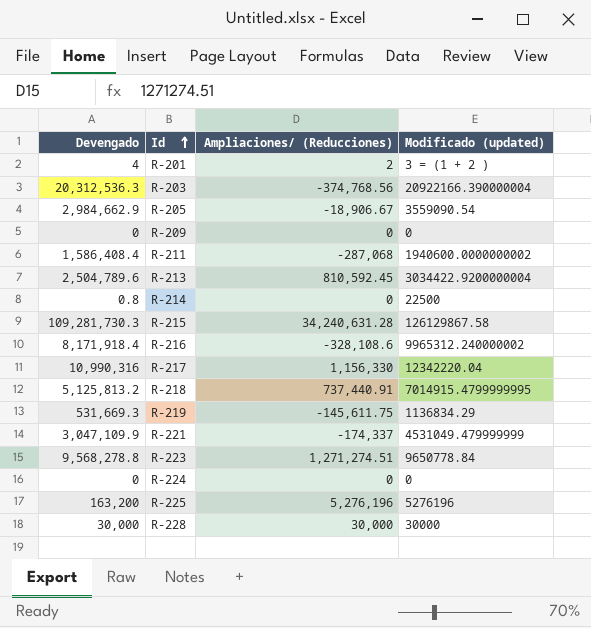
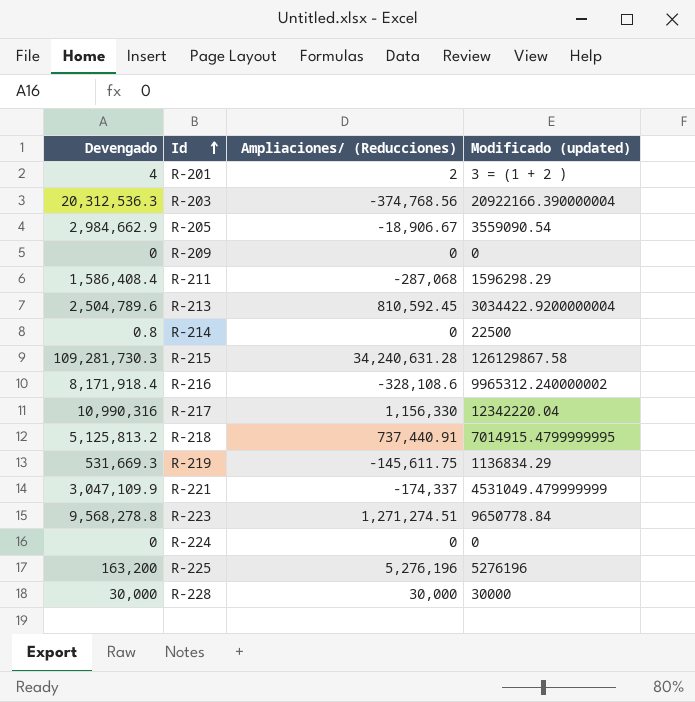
R-211 | Modificado (updated): 1940600.0000000002 -> 1596298.29

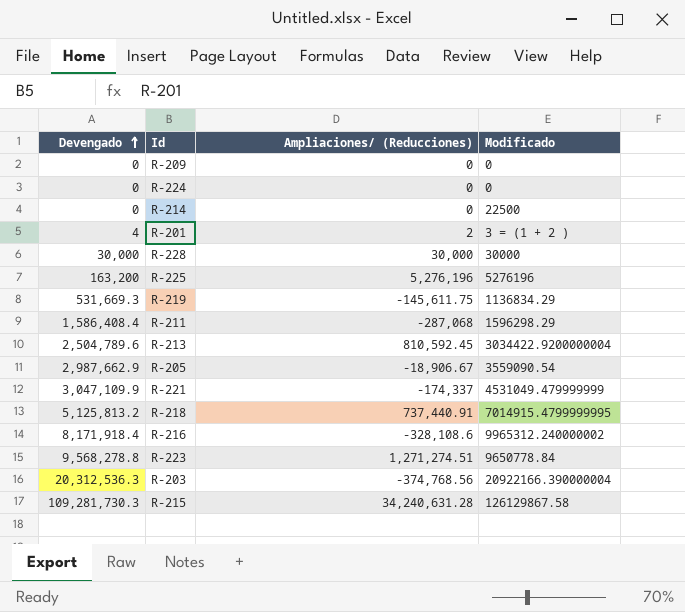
row order: Id ascending -> Devengado ascending
column name: Modificado (updated) -> Modificado
row R-217: 10,990,316 | 1,156,330 | 12342220.04 -> none
R-214 | Devengado: 0.8 -> 0
R-205 | Devengado: 2,984,662.9 -> 2,987,662.9

